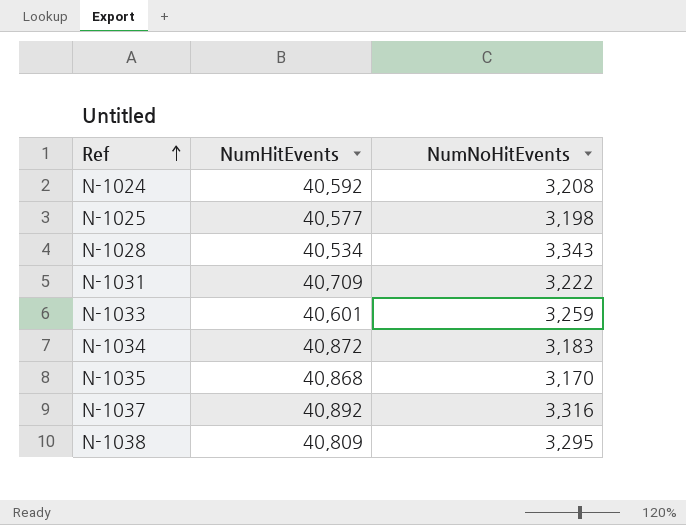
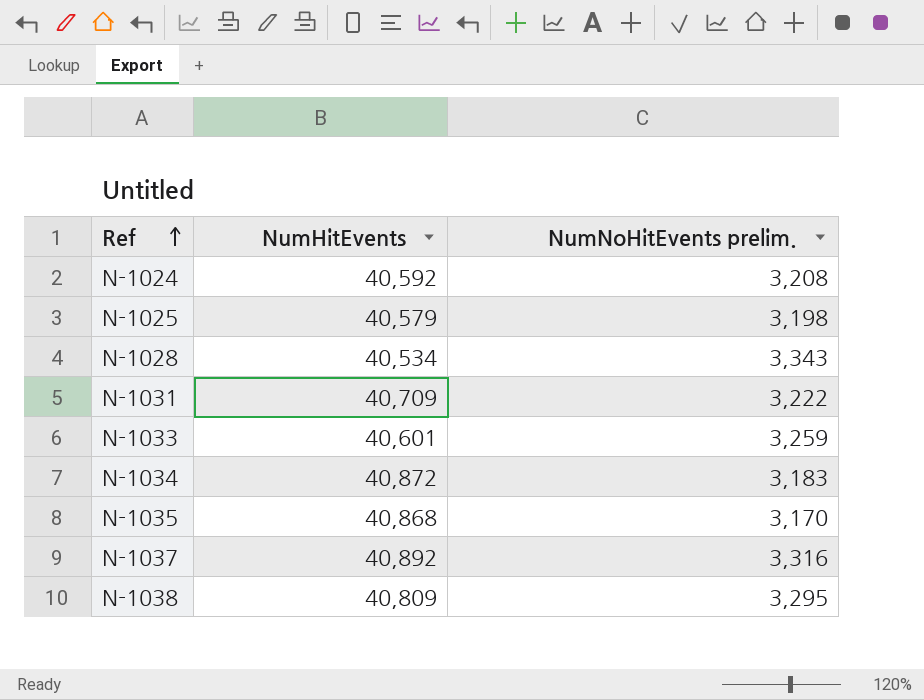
column name: NumNoHitEvents -> NumNoHitEvents prelim.
N-1025 | NumHitEvents: 40,577 -> 40,579

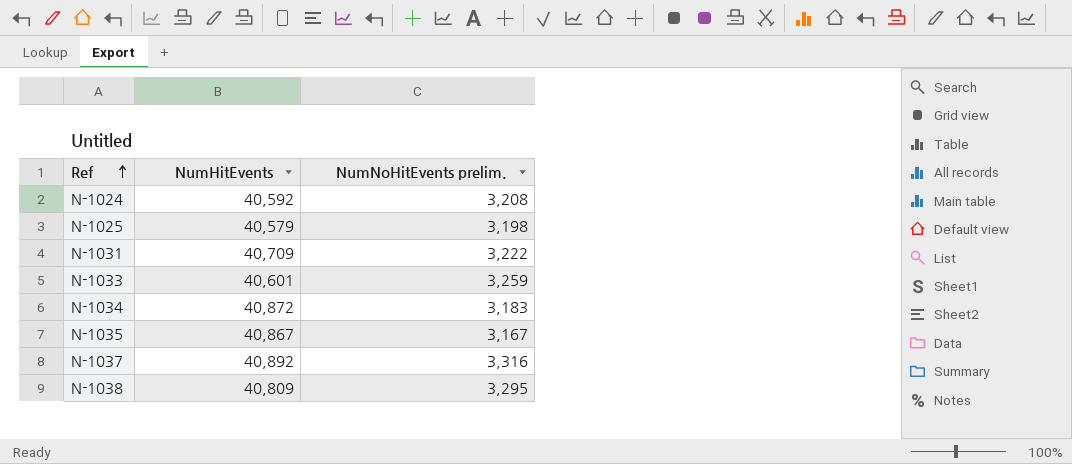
row N-1028: 40,534 | 3,343 -> none
N-1035 | NumHitEvents: 40,868 -> 40,867
N-1035 | NumNoHitEvents prelim.: 3,170 -> 3,167

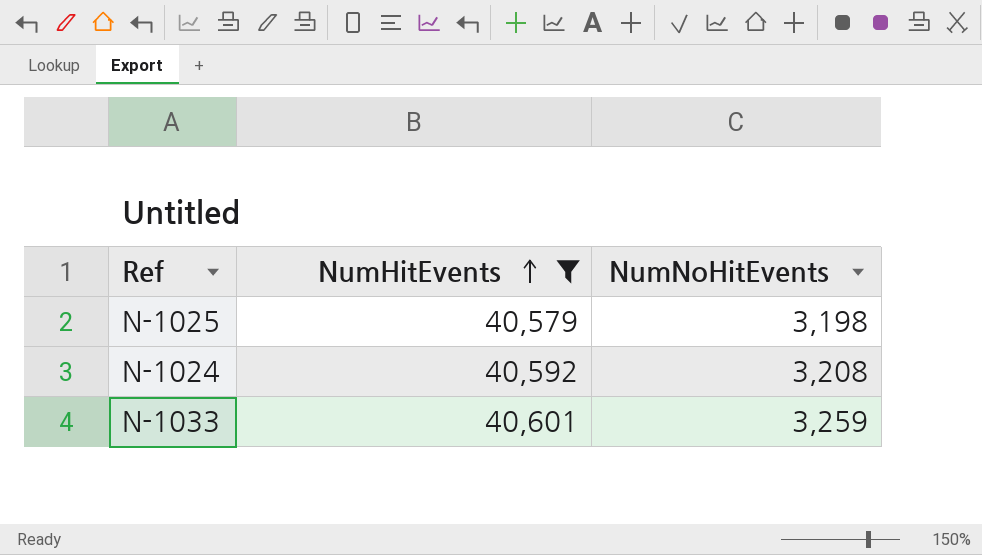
filter: none -> NumHitEvents <= 40,601
row order: Ref ascending -> NumHitEvents ascending
column name: NumNoHitEvents prelim. -> NumNoHitEvents

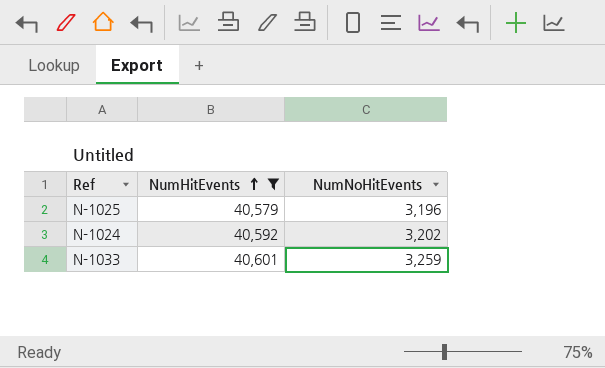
N-1025 | NumNoHitEvents: 3,198 -> 3,196
N-1024 | NumNoHitEvents: 3,208 -> 3,202

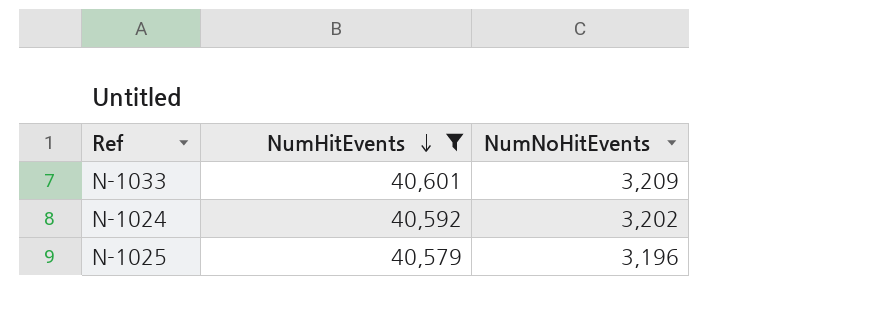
row order: NumHitEvents ascending -> NumHitEvents descending
N-1033 | NumNoHitEvents: 3,259 -> 3,209

